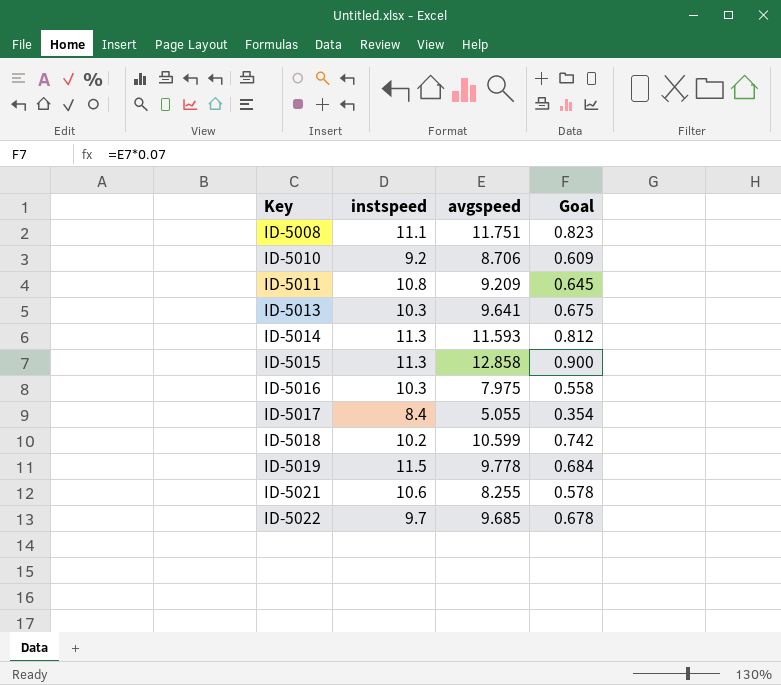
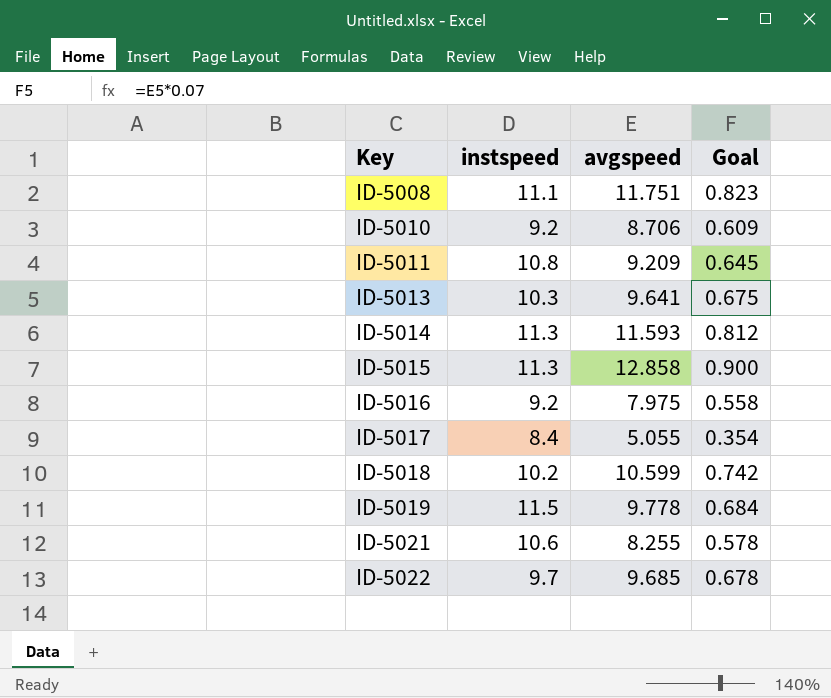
ID-5016 | instspeed: 10.3 -> 9.2

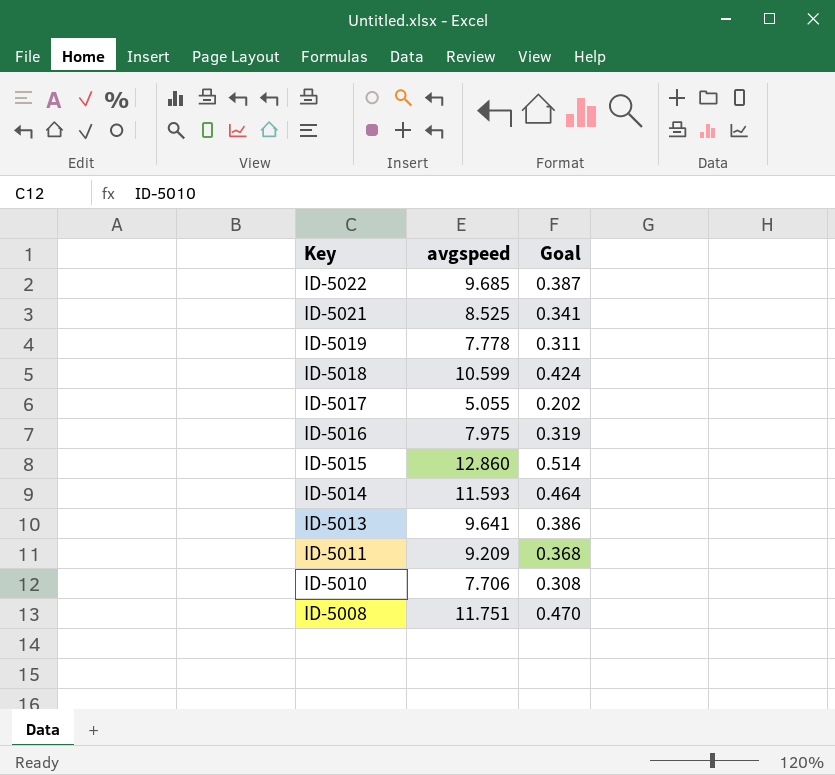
row order: Key ascending -> Key descending
column instspeed | position: 2 -> none
column Goal | formula: [avgspeed] * 0.07 -> [avgspeed] * 0.04
ID-5021 | avgspeed: 8.255 -> 8.525
ID-5019 | avgspeed: 9.778 -> 7.778
ID-5015 | avgspeed: 12.858 -> 12.860
ID-5010 | avgspeed: 8.706 -> 7.706

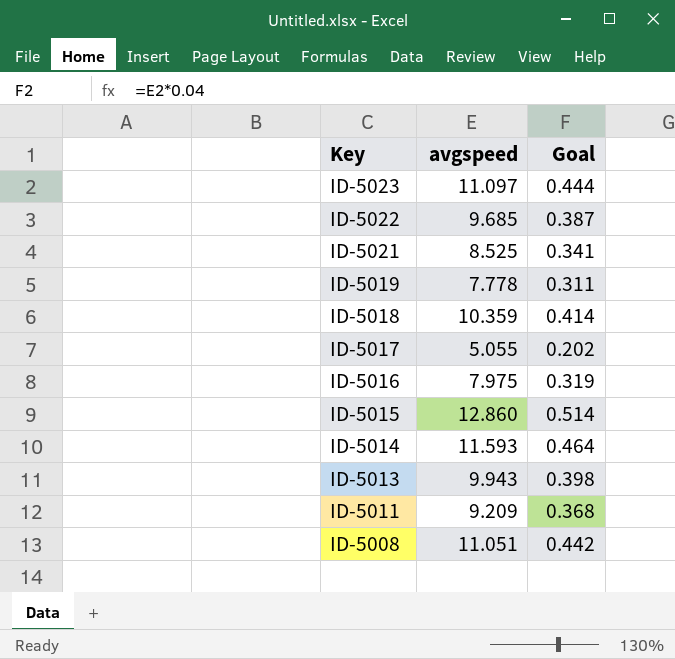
row ID-5010: 7.706 | 0.308 -> none
row ID-5023: none -> 11.097 | 0.444
ID-5018 | avgspeed: 10.599 -> 10.359
ID-5018 | Goal: 0.424 -> 0.414
ID-5013 | avgspeed: 9.641 -> 9.943
ID-5013 | Goal: 0.386 -> 0.398
ID-5008 | avgspeed: 11.751 -> 11.051
ID-5008 | Goal: 0.470 -> 0.442

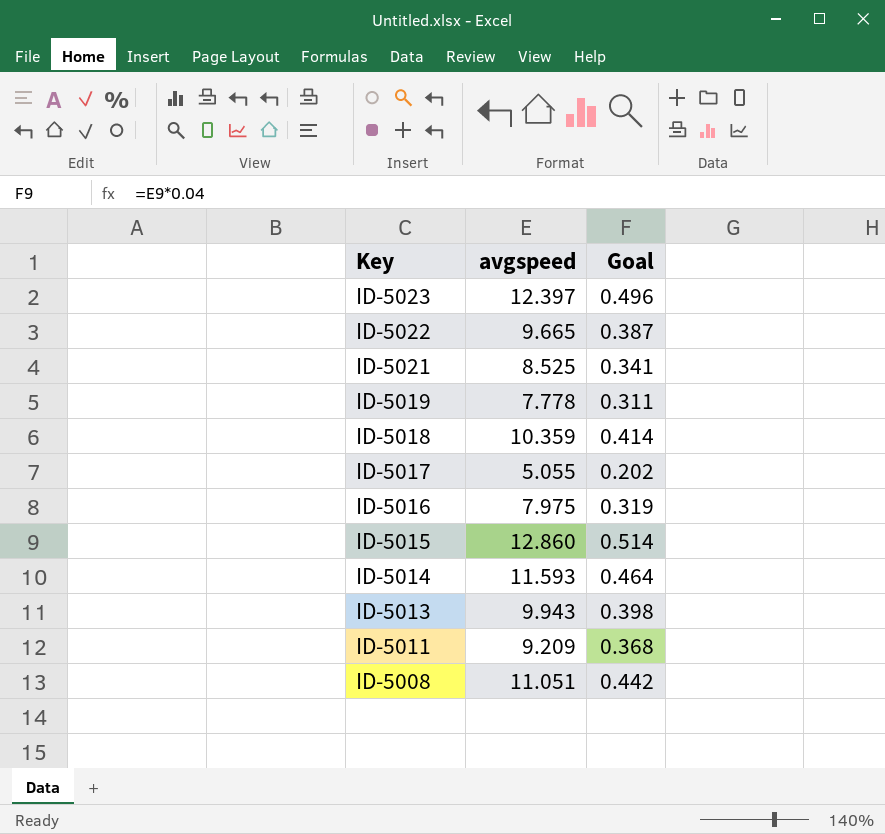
ID-5023 | avgspeed: 11.097 -> 12.397
ID-5023 | Goal: 0.444 -> 0.496
ID-5022 | avgspeed: 9.685 -> 9.665

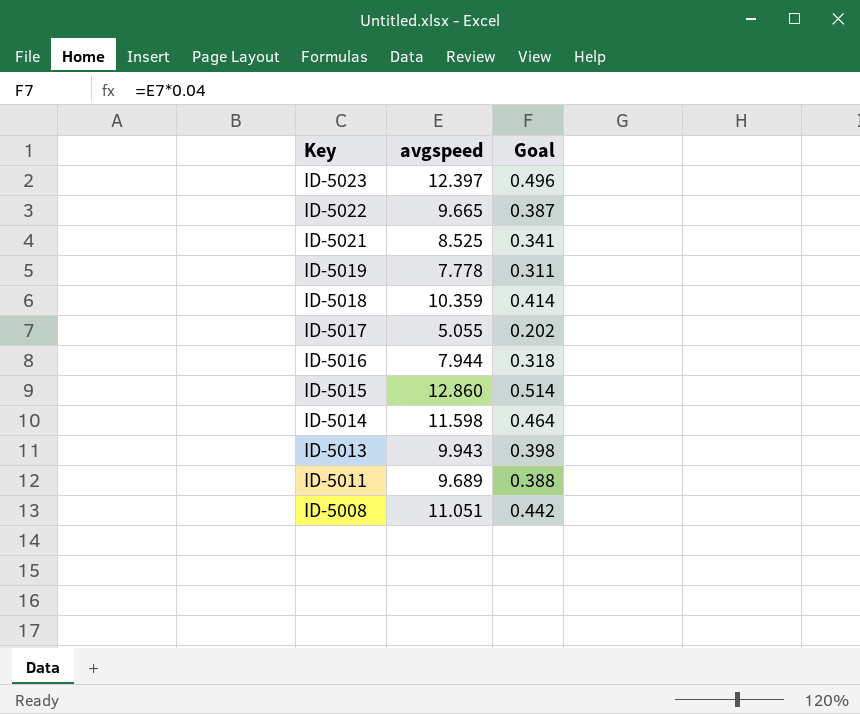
ID-5016 | avgspeed: 7.975 -> 7.944
ID-5016 | Goal: 0.319 -> 0.318
ID-5014 | avgspeed: 11.593 -> 11.598
ID-5011 | avgspeed: 9.209 -> 9.689
ID-5011 | Goal: 0.368 -> 0.388

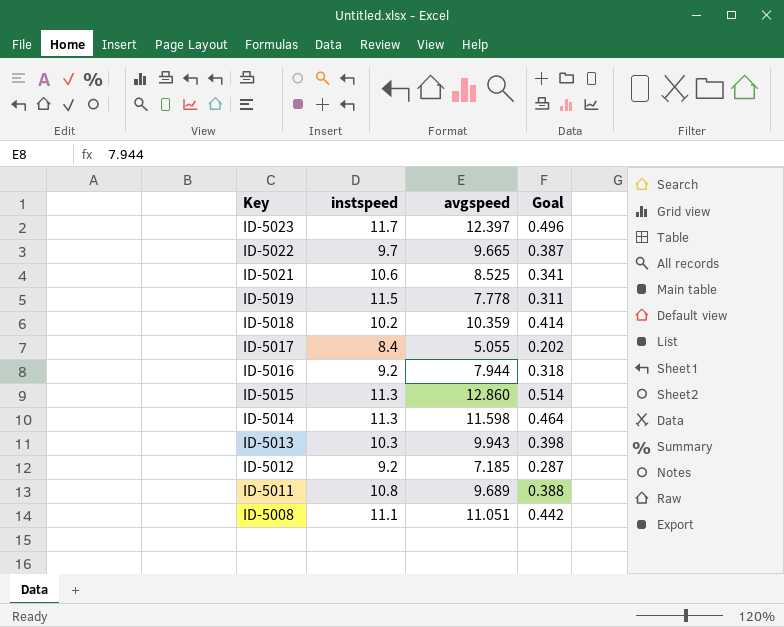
column instspeed | position: none -> 2
row ID-5012: none -> 9.2 | 7.185 | 0.287

